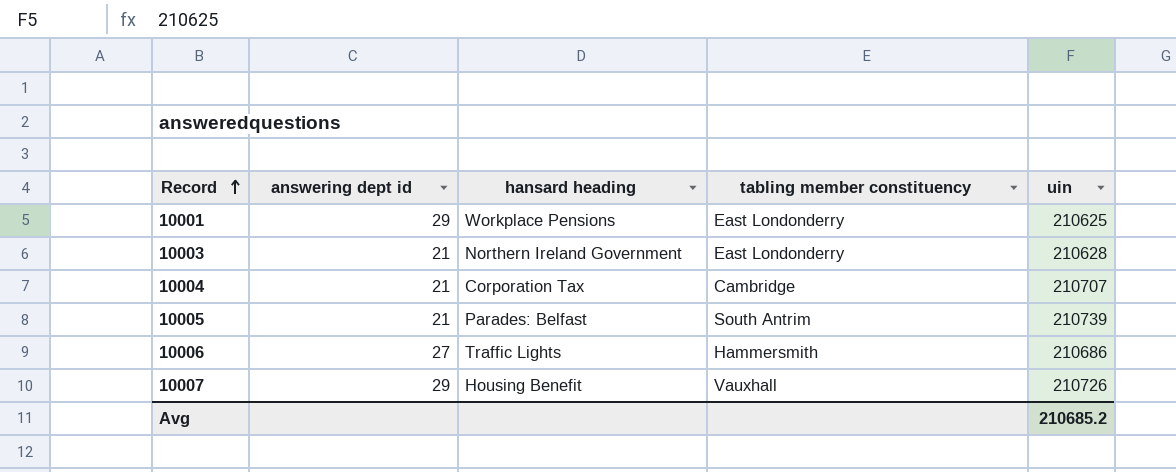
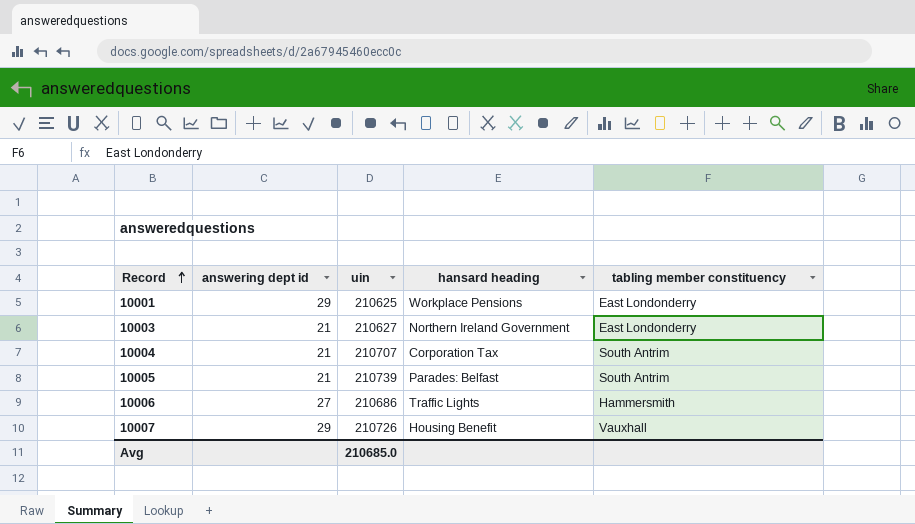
column uin | position: 5 -> 3
10003 | uin: 210628 -> 210627
10004 | tabling member constituency: Cambridge -> South Antrim
Avg | uin: 210685.2 -> 210685.0

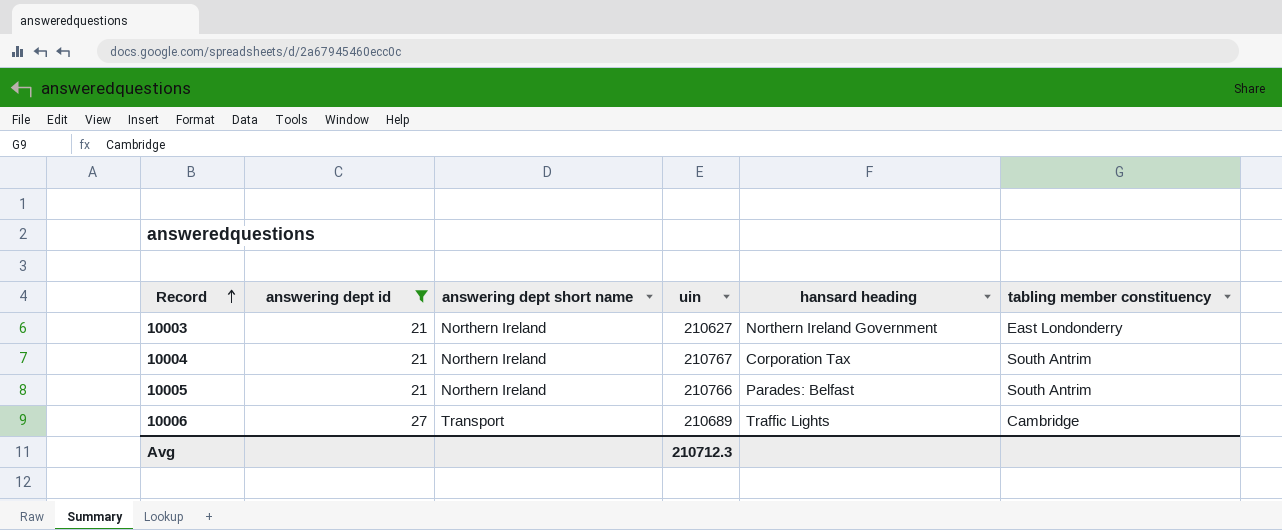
filter: none -> answering dept id != 29
column answering dept short name | position: none -> 3
10004 | uin: 210707 -> 210767
10005 | uin: 210739 -> 210766
10006 | uin: 210686 -> 210689
10006 | tabling member constituency: Hammersmith -> Cambridge
Avg | uin: 210685.0 -> 210712.3

